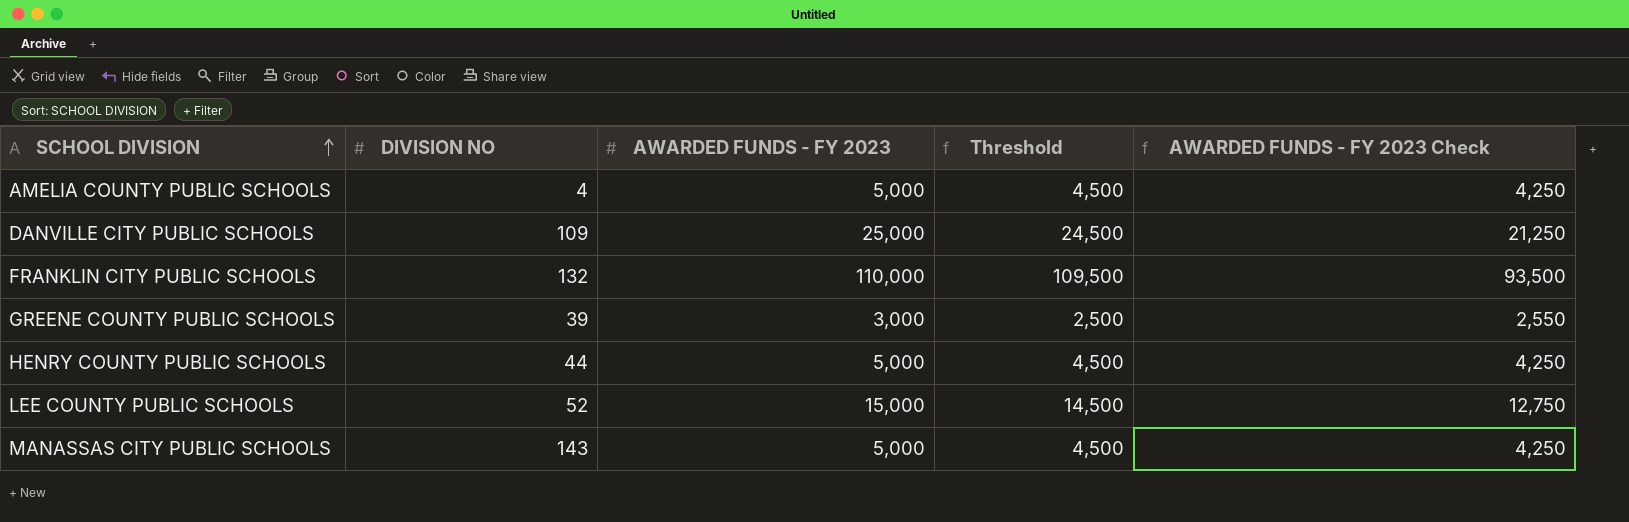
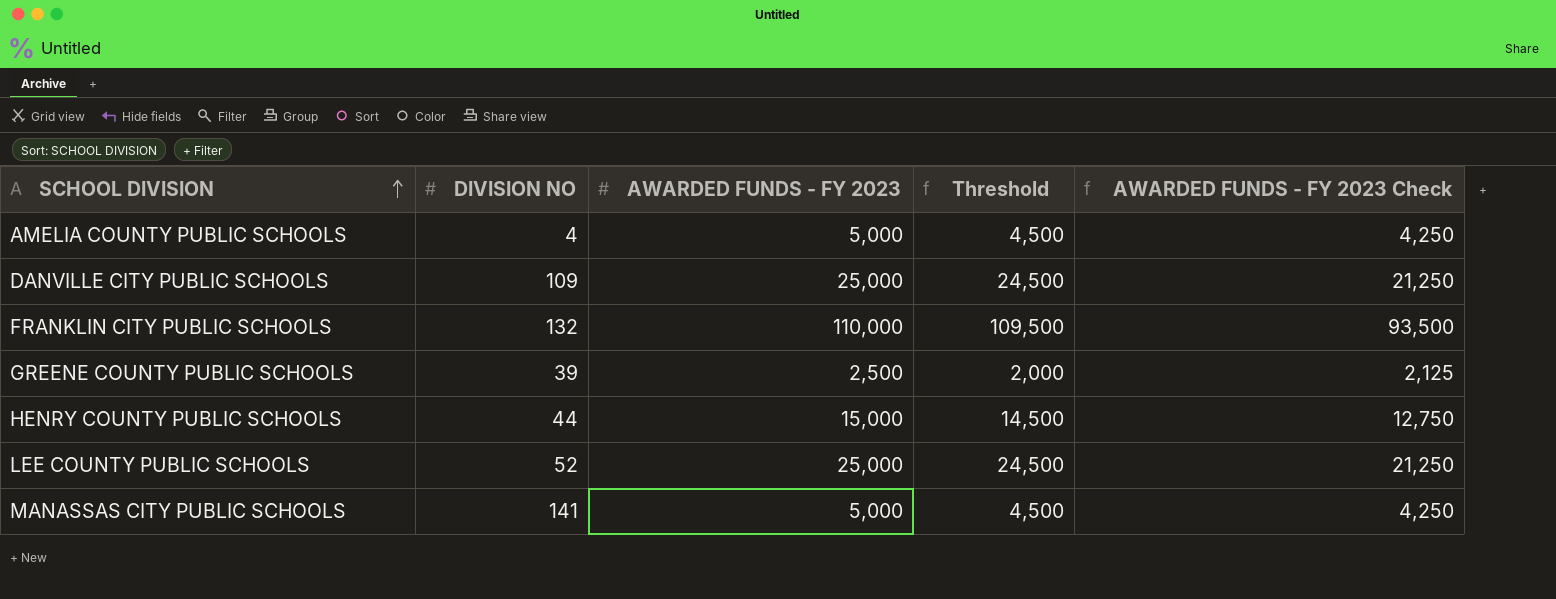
GREENE COUNTY PUBLIC SCHOOLS | AWARDED FUNDS - FY 2023: 3,000 -> 2,500
GREENE COUNTY PUBLIC SCHOOLS | Threshold: 2,500 -> 2,000
GREENE COUNTY PUBLIC SCHOOLS | AWARDED FUNDS - FY 2023 Check: 2,550 -> 2,125
HENRY COUNTY PUBLIC SCHOOLS | AWARDED FUNDS - FY 2023: 5,000 -> 15,000
HENRY COUNTY PUBLIC SCHOOLS | Threshold: 4,500 -> 14,500
HENRY COUNTY PUBLIC SCHOOLS | AWARDED FUNDS - FY 2023 Check: 4,250 -> 12,750
LEE COUNTY PUBLIC SCHOOLS | AWARDED FUNDS - FY 2023: 15,000 -> 25,000
LEE COUNTY PUBLIC SCHOOLS | Threshold: 14,500 -> 24,500
LEE COUNTY PUBLIC SCHOOLS | AWARDED FUNDS - FY 2023 Check: 12,750 -> 21,250
MANASSAS CITY PUBLIC SCHOOLS | DIVISION NO: 143 -> 141

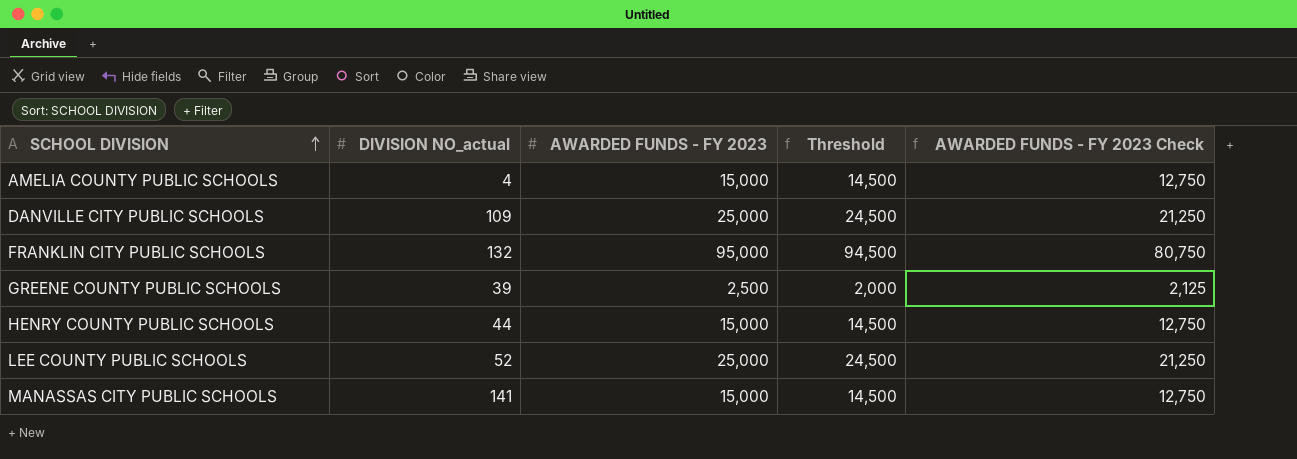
column name: DIVISION NO -> DIVISION NO_actual
AMELIA COUNTY PUBLIC SCHOOLS | AWARDED FUNDS - FY 2023: 5,000 -> 15,000
AMELIA COUNTY PUBLIC SCHOOLS | Threshold: 4,500 -> 14,500
AMELIA COUNTY PUBLIC SCHOOLS | AWARDED FUNDS - FY 2023 Check: 4,250 -> 12,750
FRANKLIN CITY PUBLIC SCHOOLS | AWARDED FUNDS - FY 2023: 110,000 -> 95,000
FRANKLIN CITY PUBLIC SCHOOLS | Threshold: 109,500 -> 94,500
FRANKLIN CITY PUBLIC SCHOOLS | AWARDED FUNDS - FY 2023 Check: 93,500 -> 80,750
MANASSAS CITY PUBLIC SCHOOLS | AWARDED FUNDS - FY 2023: 5,000 -> 15,000
MANASSAS CITY PUBLIC SCHOOLS | Threshold: 4,500 -> 14,500
MANASSAS CITY PUBLIC SCHOOLS | AWARDED FUNDS - FY 2023 Check: 4,250 -> 12,750

